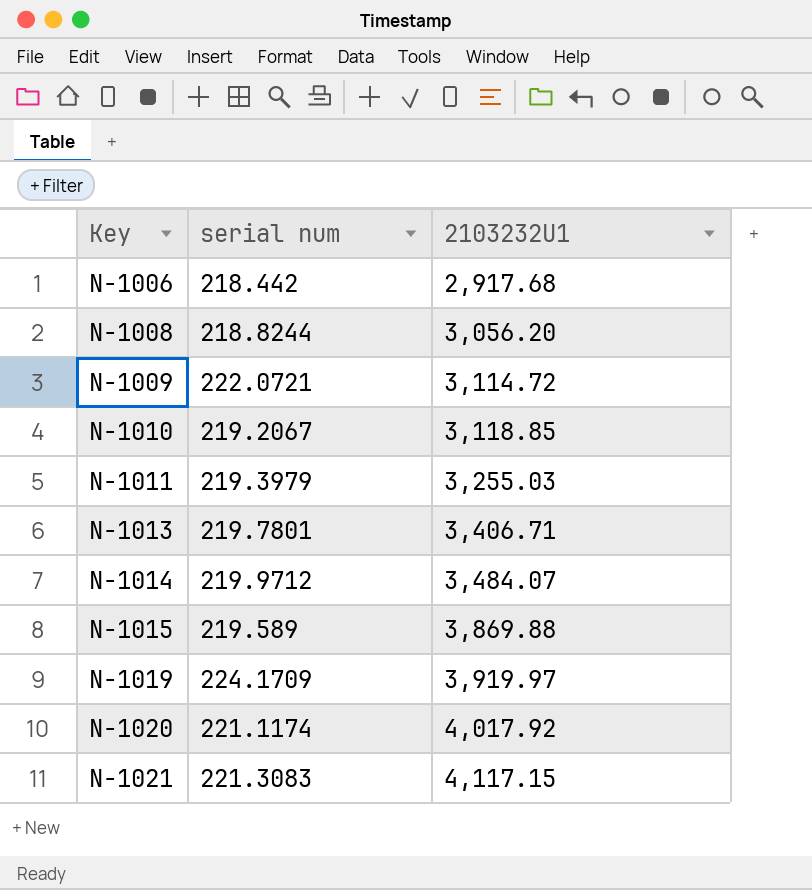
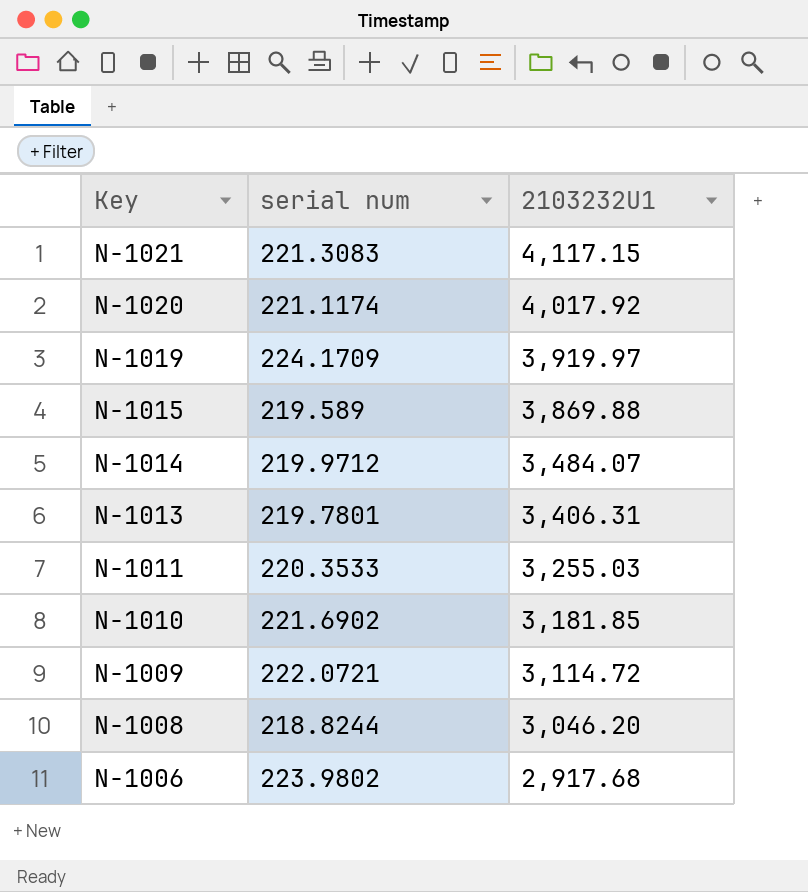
row order: Key ascending -> Key descending
N-1013 | 2103232U1: 3,406.71 -> 3,406.31
N-1011 | serial num: 219.3979 -> 220.3533
N-1010 | serial num: 219.2067 -> 221.6902
N-1010 | 2103232U1: 3,118.85 -> 3,181.85
N-1008 | 2103232U1: 3,056.20 -> 3,046.20
N-1006 | serial num: 218.442 -> 223.9802

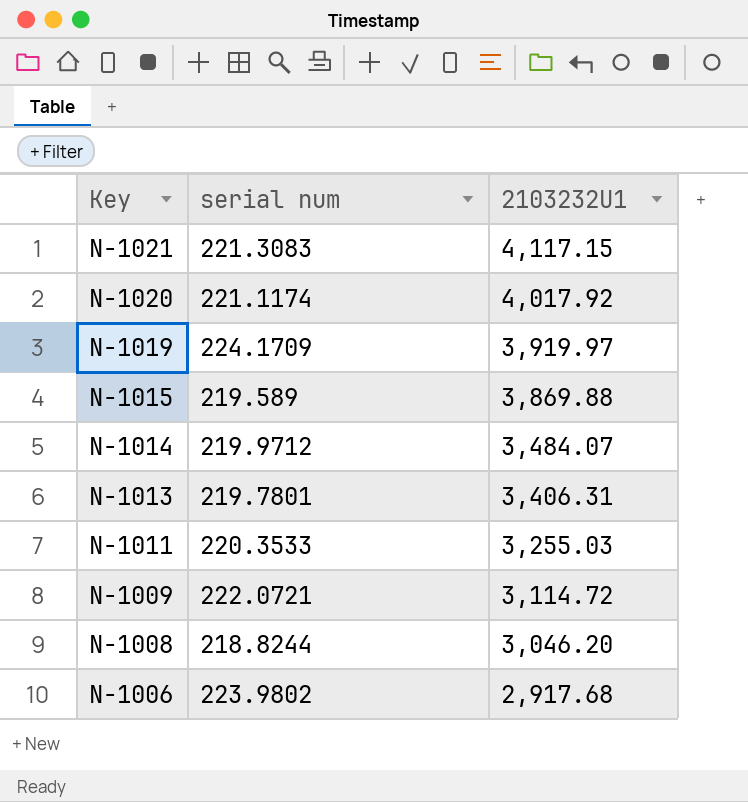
row N-1010: 221.6902 | 3,181.85 -> none

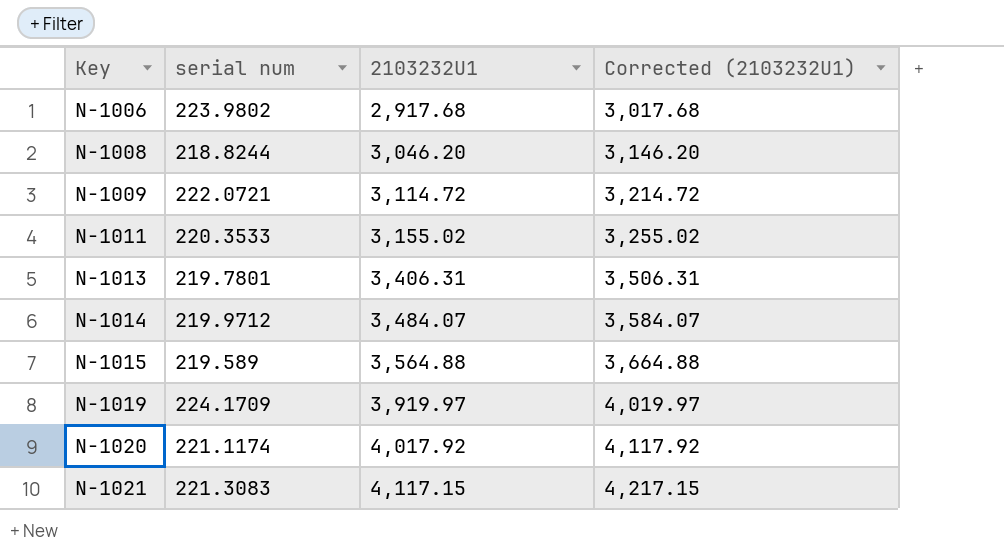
row order: Key descending -> Key ascending
column Corrected (2103232U1) | formula: none -> [2103232U1] + 100
N-1011 | 2103232U1: 3,255.03 -> 3,155.02
N-1015 | 2103232U1: 3,869.88 -> 3,564.88

